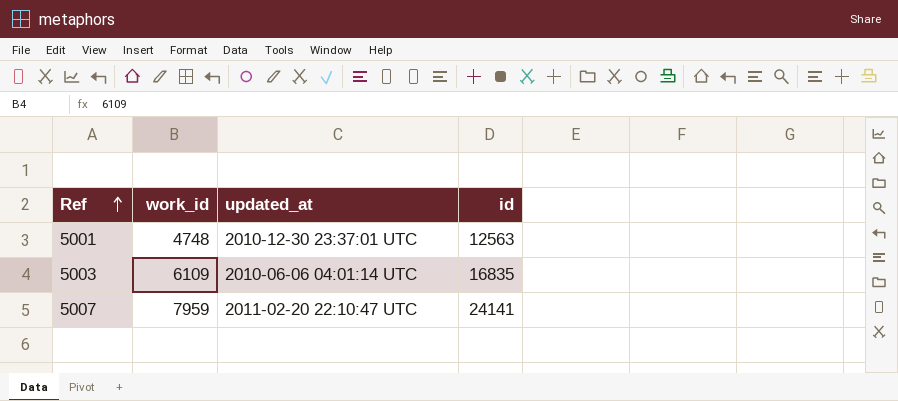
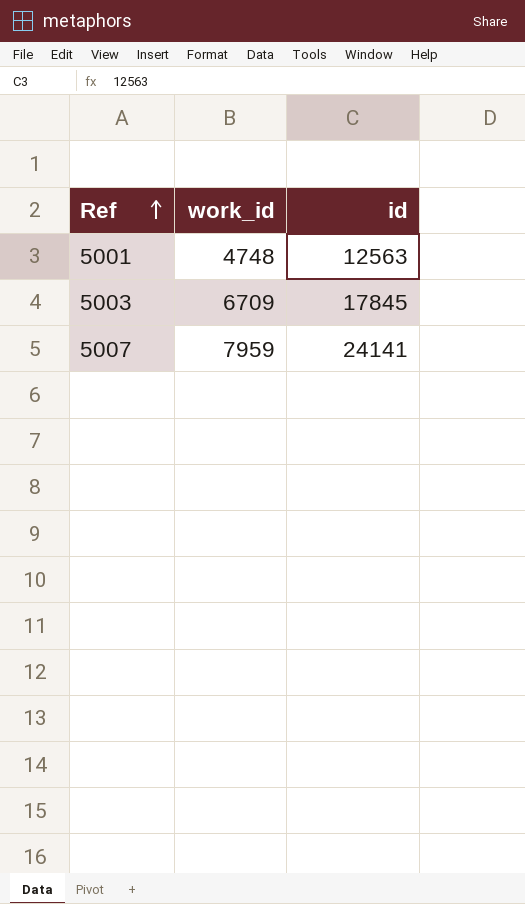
column updated_at | position: 3 -> none
5003 | work_id: 6109 -> 6709
5003 | id: 16835 -> 17845

